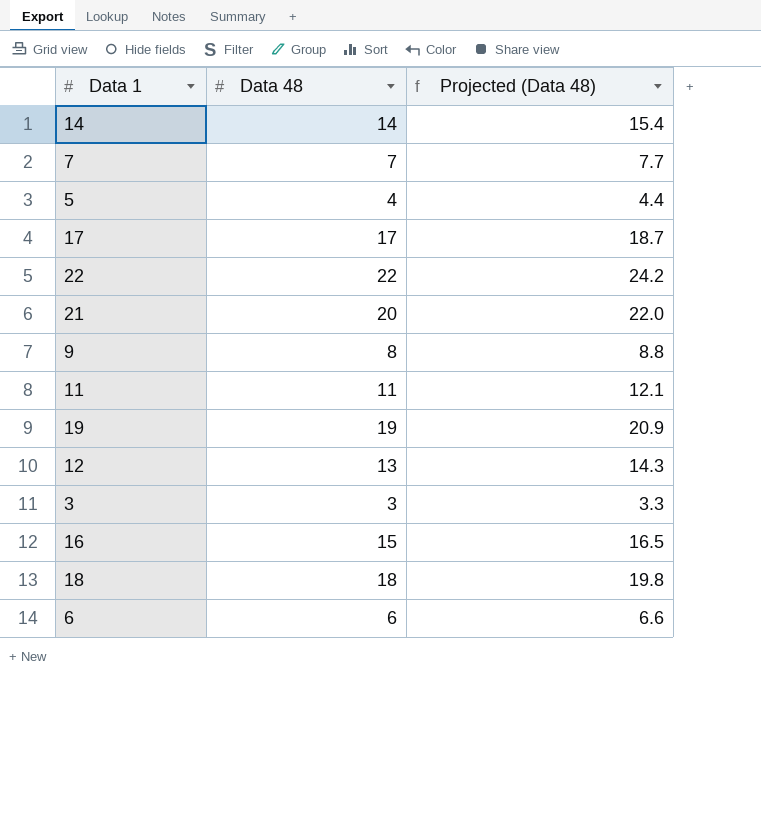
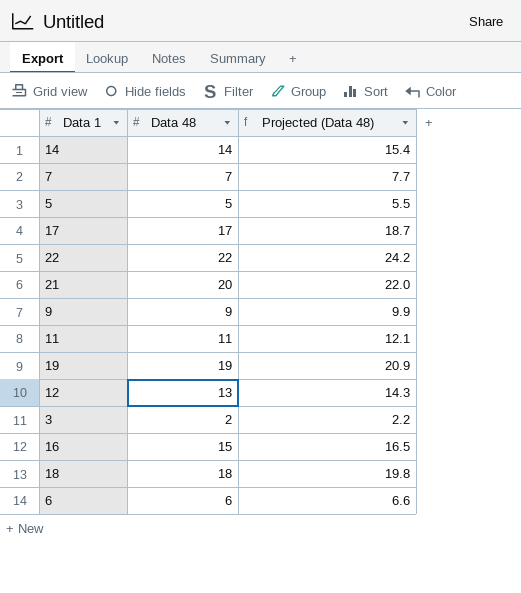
5 | Data 48: 4 -> 5
5 | Projected (Data 48): 4.4 -> 5.5
9 | Data 48: 8 -> 9
9 | Projected (Data 48): 8.8 -> 9.9
3 | Data 48: 3 -> 2
3 | Projected (Data 48): 3.3 -> 2.2

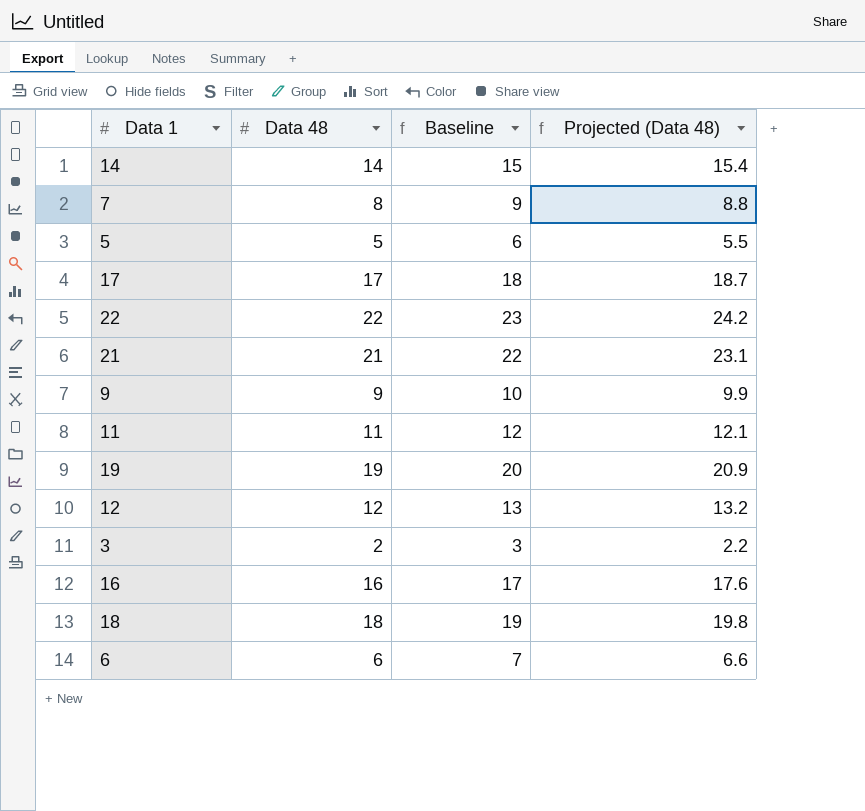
column Baseline | formula: none -> [Data 48] + 1
7 | Data 48: 7 -> 8
7 | Projected (Data 48): 7.7 -> 8.8
21 | Data 48: 20 -> 21
21 | Projected (Data 48): 22.0 -> 23.1
12 | Data 48: 13 -> 12
12 | Projected (Data 48): 14.3 -> 13.2
16 | Data 48: 15 -> 16
16 | Projected (Data 48): 16.5 -> 17.6

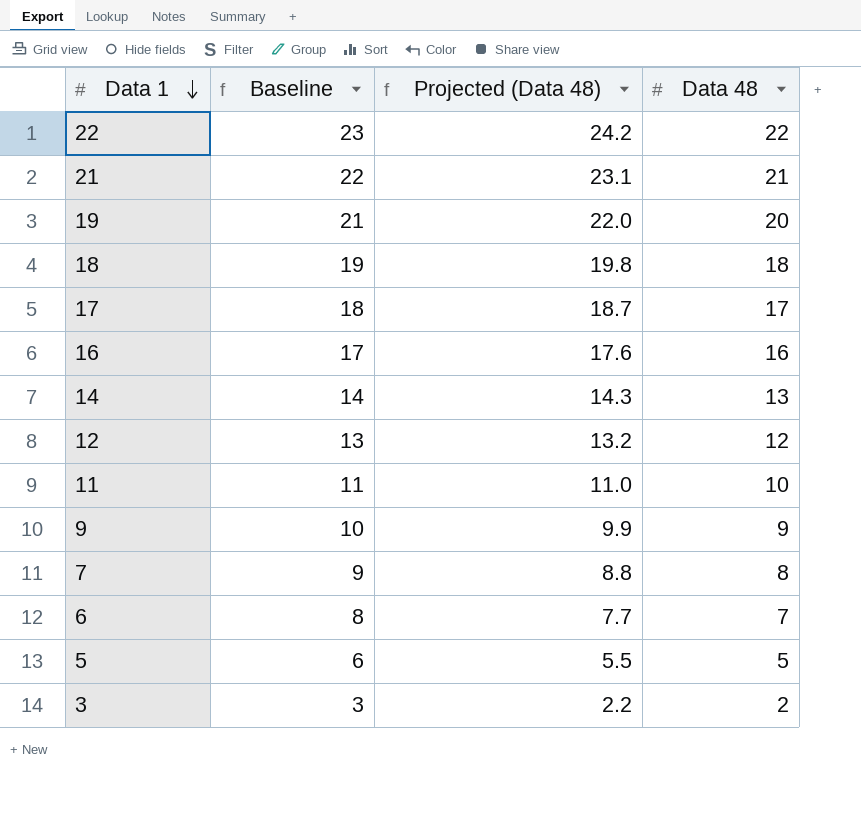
row order: none -> Data 1 descending
column Data 48 | position: 2 -> 4
19 | Baseline: 20 -> 21
19 | Projected (Data 48): 20.9 -> 22.0
19 | Data 48: 19 -> 20
14 | Baseline: 15 -> 14
14 | Projected (Data 48): 15.4 -> 14.3
14 | Data 48: 14 -> 13
11 | Baseline: 12 -> 11
11 | Projected (Data 48): 12.1 -> 11.0
11 | Data 48: 11 -> 10
6 | Baseline: 7 -> 8
6 | Projected (Data 48): 6.6 -> 7.7
6 | Data 48: 6 -> 7

